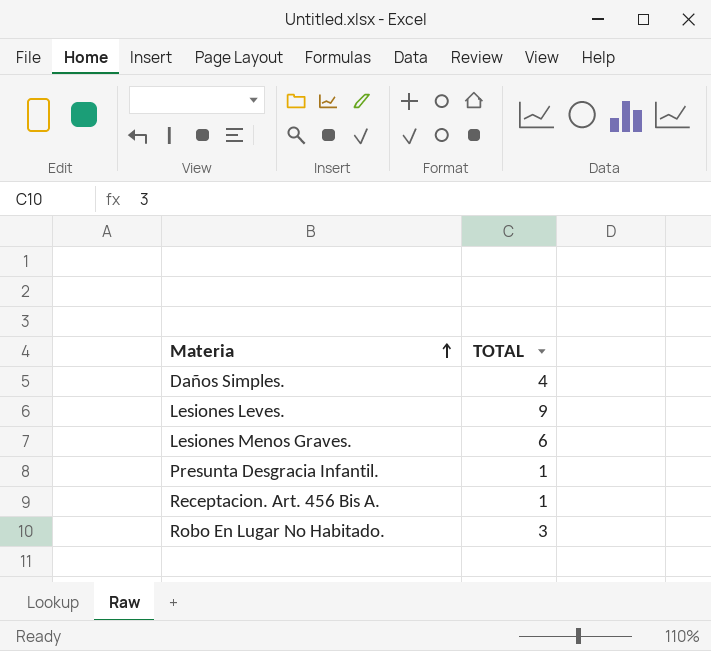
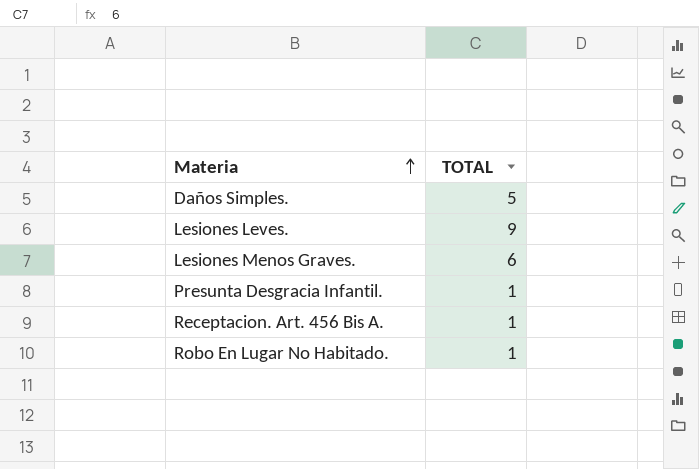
Daños Simples. | TOTAL: 4 -> 5
Robo En Lugar No Habitado. | TOTAL: 3 -> 1

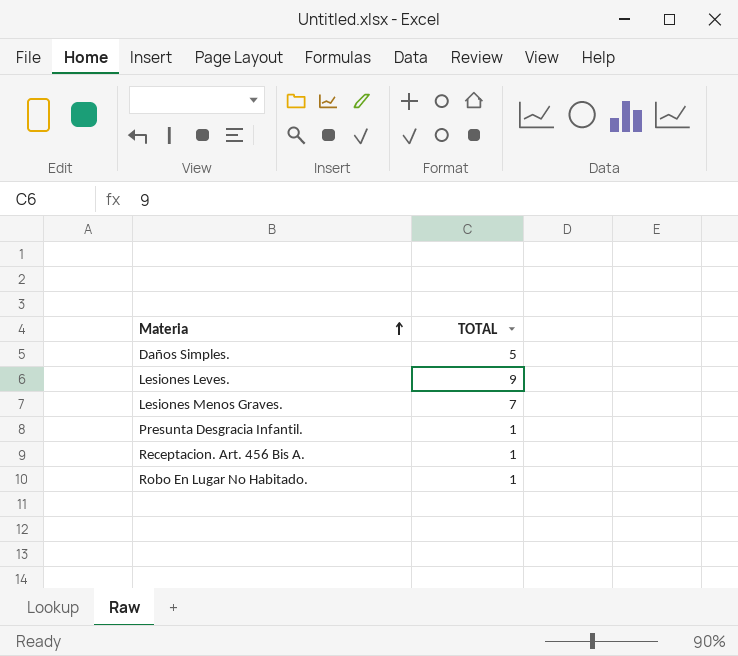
Lesiones Menos Graves. | TOTAL: 6 -> 7

